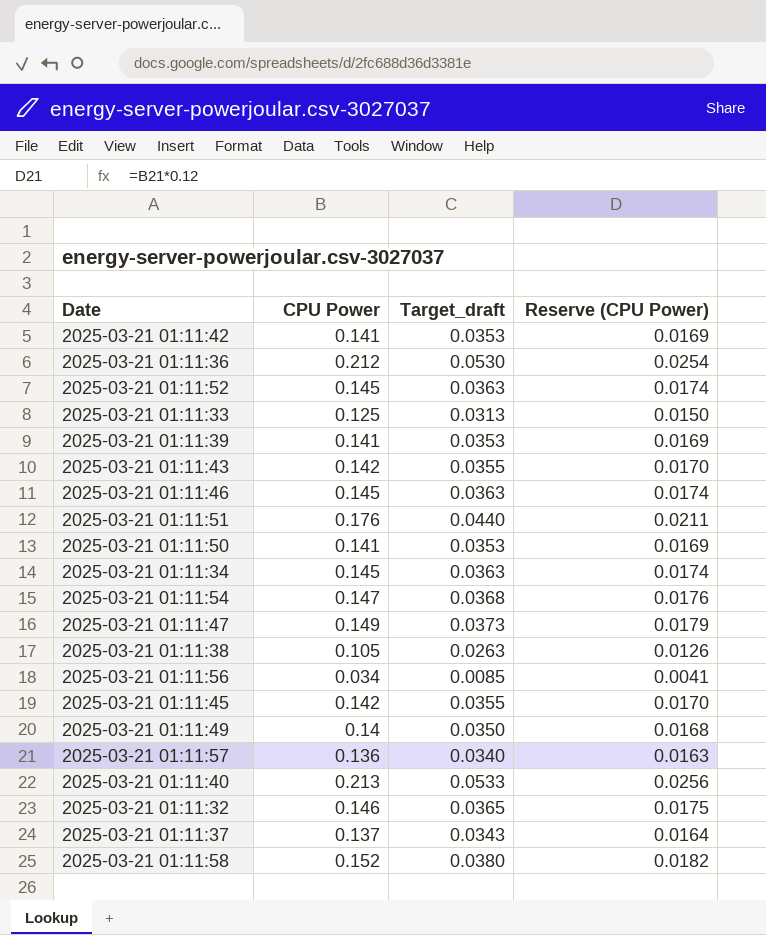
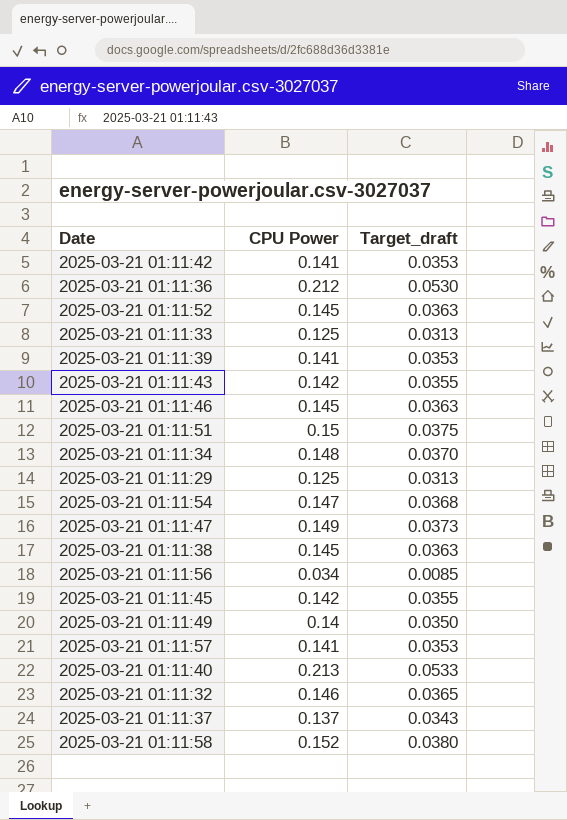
column Reserve (CPU Power) | formula: [CPU Power] * 0.12 -> none
row 2025-03-21 01:11:50: 0.141 | 0.0353 | 0.0169 -> none
2025-03-21 01:11:51 | CPU Power: 0.176 -> 0.15
2025-03-21 01:11:51 | Target_draft: 0.0440 -> 0.0375
2025-03-21 01:11:34 | CPU Power: 0.145 -> 0.148
2025-03-21 01:11:34 | Target_draft: 0.0363 -> 0.0370
row 2025-03-21 01:11:29: none -> 0.125 | 0.0313
2025-03-21 01:11:38 | CPU Power: 0.105 -> 0.145
2025-03-21 01:11:38 | Target_draft: 0.0263 -> 0.0363
2025-03-21 01:11:57 | CPU Power: 0.136 -> 0.141
2025-03-21 01:11:57 | Target_draft: 0.0340 -> 0.0353

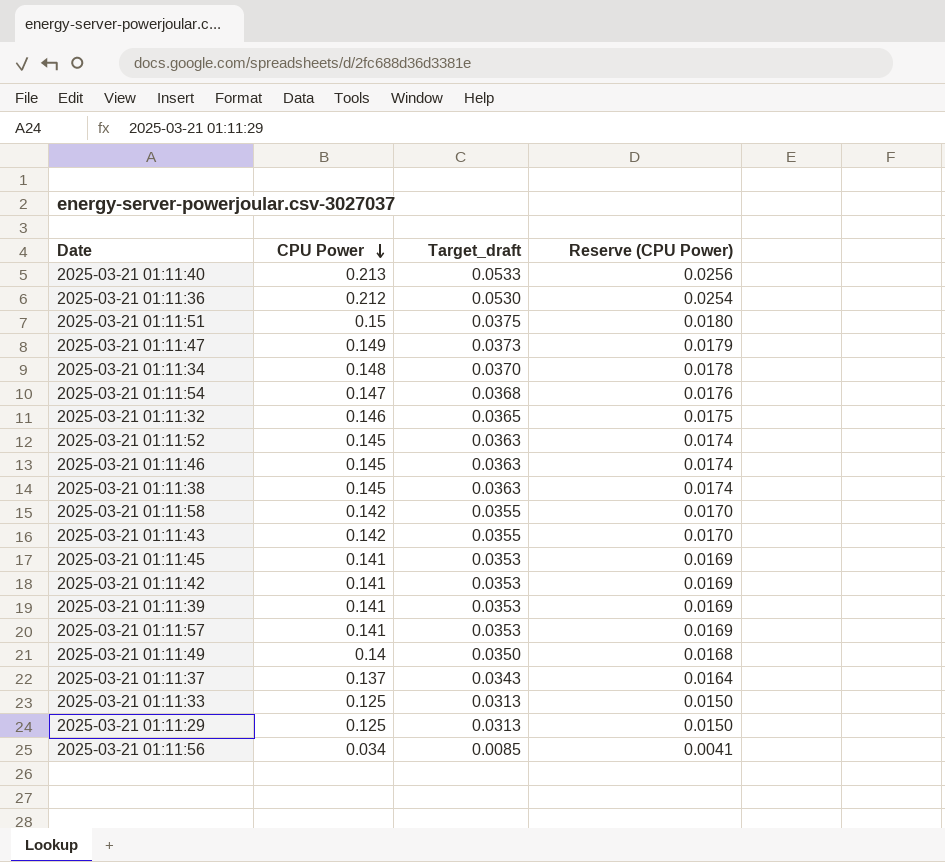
row order: none -> CPU Power descending
column Reserve (CPU Power) | formula: none -> [CPU Power] * 0.12
2025-03-21 01:11:58 | CPU Power: 0.152 -> 0.142
2025-03-21 01:11:58 | Target_draft: 0.0380 -> 0.0355
2025-03-21 01:11:45 | CPU Power: 0.142 -> 0.141
2025-03-21 01:11:45 | Target_draft: 0.0355 -> 0.0353

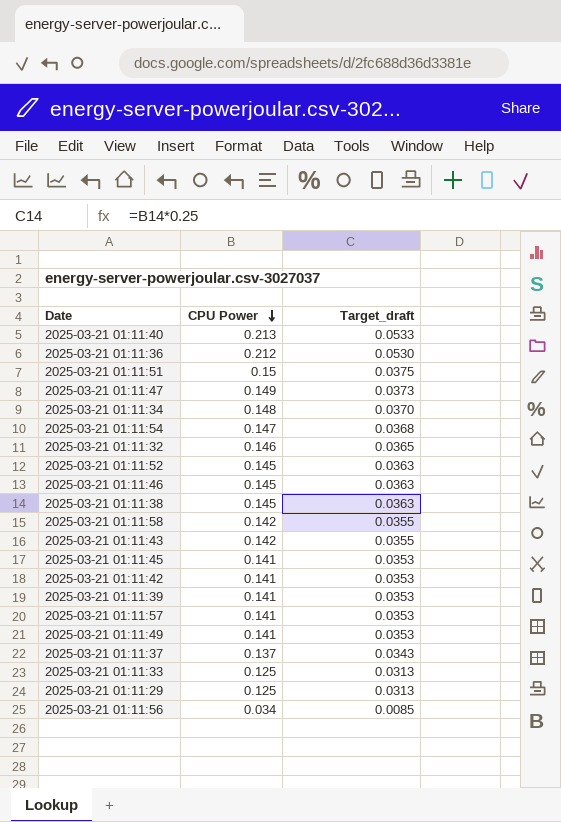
column Reserve (CPU Power) | formula: [CPU Power] * 0.12 -> none
2025-03-21 01:11:49 | CPU Power: 0.14 -> 0.141
2025-03-21 01:11:49 | Target_draft: 0.0350 -> 0.0353

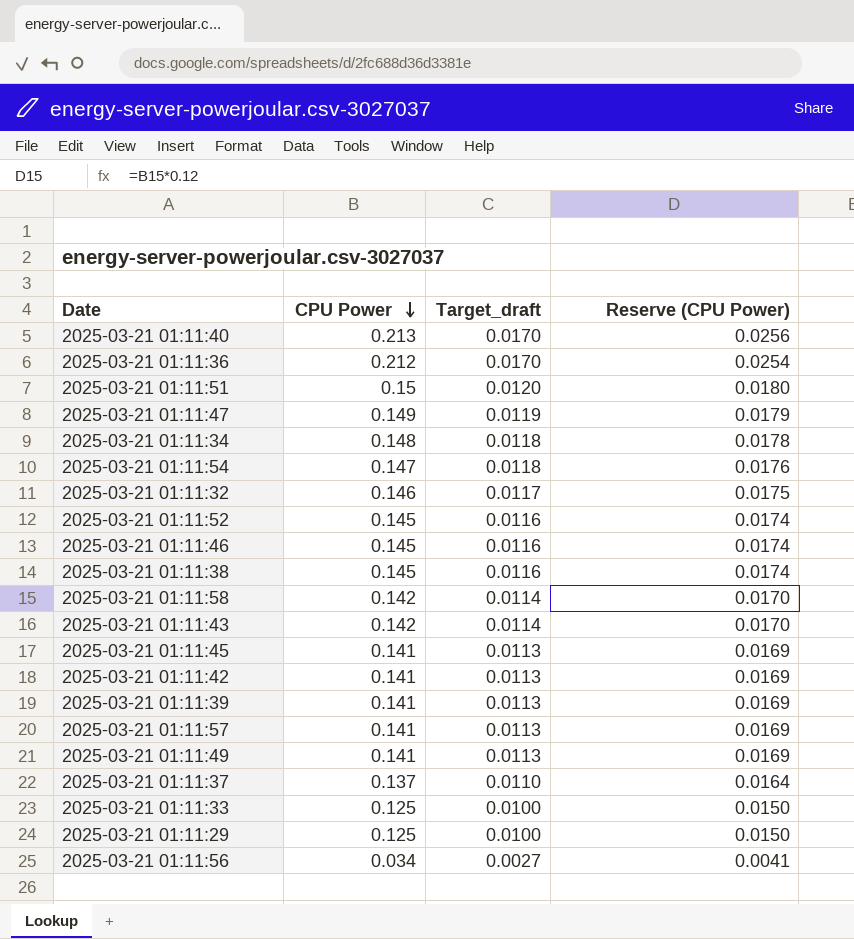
column Target_draft | formula: [CPU Power] * 0.25 -> [CPU Power] * 0.08
column Reserve (CPU Power) | formula: none -> [CPU Power] * 0.12

